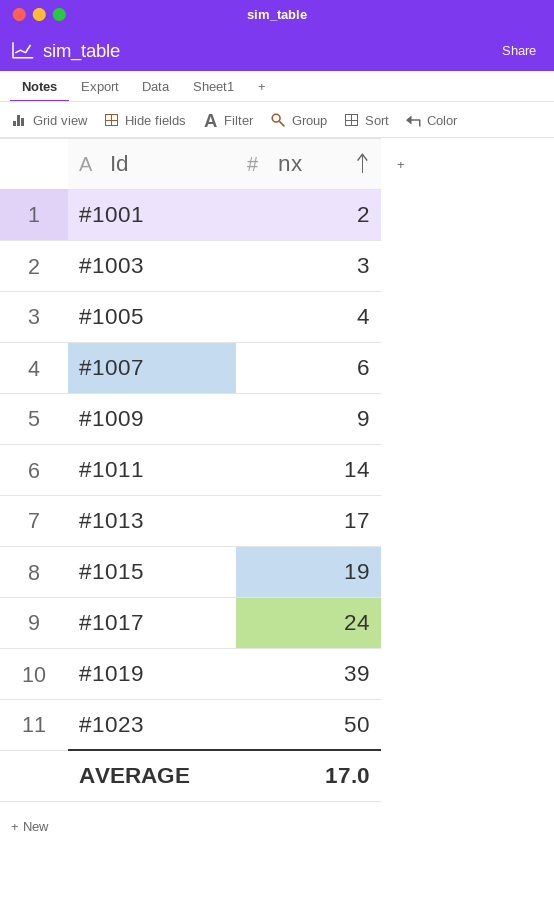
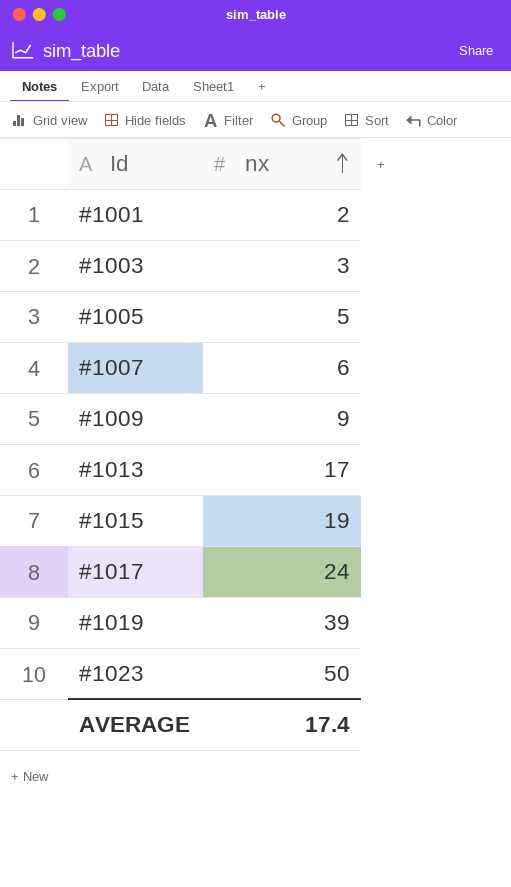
row #1011: 14 -> none
#1005 | nx: 4 -> 5
AVERAGE | nx: 17.0 -> 17.4

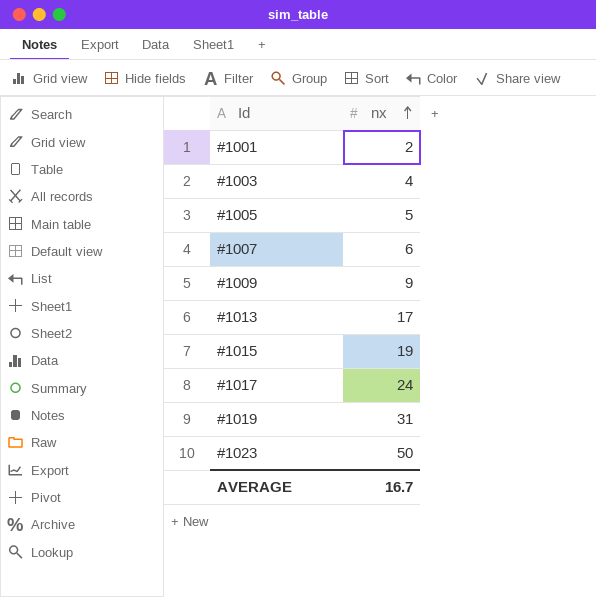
#1003 | nx: 3 -> 4
#1019 | nx: 39 -> 31
AVERAGE | nx: 17.4 -> 16.7

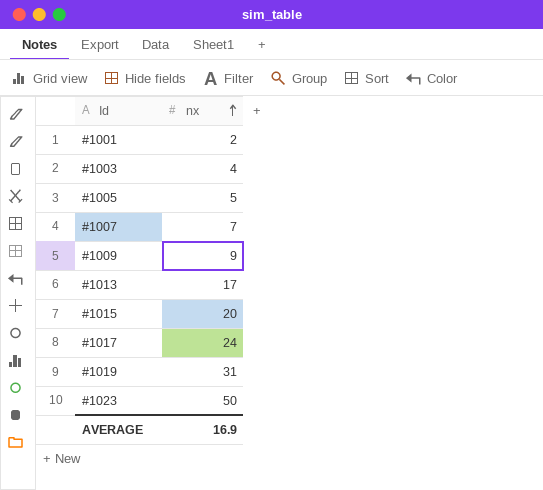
#1007 | nx: 6 -> 7
#1015 | nx: 19 -> 20
AVERAGE | nx: 16.7 -> 16.9

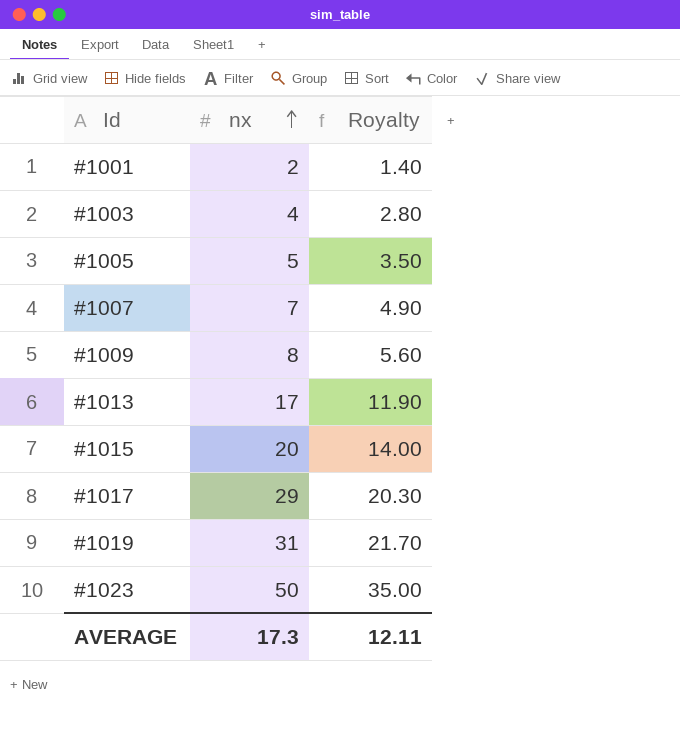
column Royalty | formula: none -> [nx] * 0.7
#1009 | nx: 9 -> 8
#1017 | nx: 24 -> 29
AVERAGE | nx: 16.9 -> 17.3

